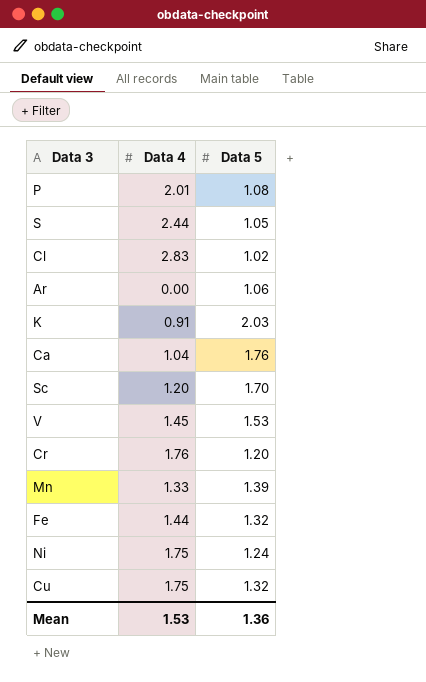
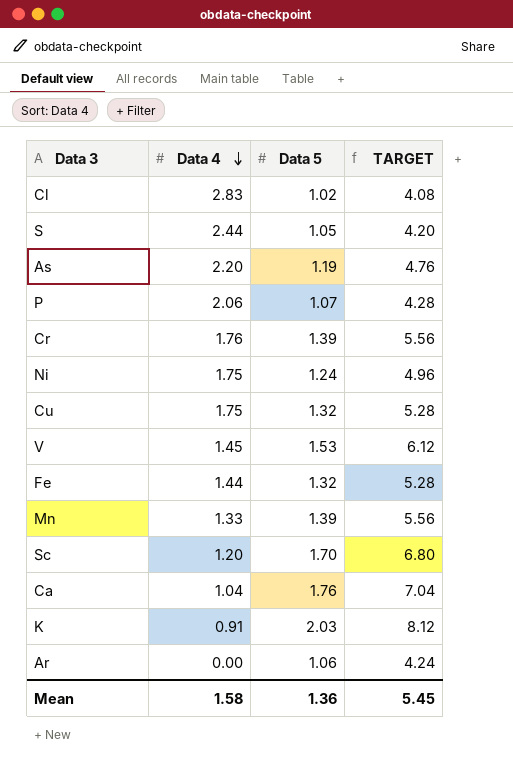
row order: none -> Data 4 descending
column TARGET | formula: none -> [Data 5] * 4
row As: none -> 2.20 | 1.19 | 4.76
P | Data 4: 2.01 -> 2.06
P | Data 5: 1.08 -> 1.07
Cr | Data 5: 1.20 -> 1.39
Mean | Data 4: 1.53 -> 1.58

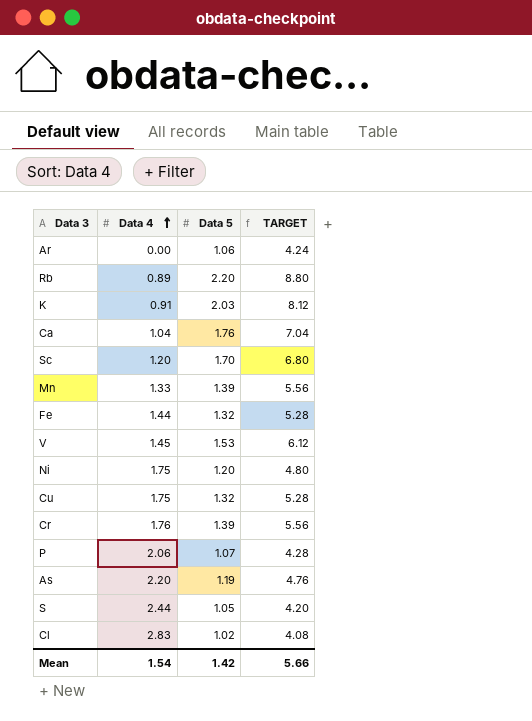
row order: Data 4 descending -> Data 4 ascending
row Rb: none -> 0.89 | 2.20 | 8.80
Ni | Data 5: 1.24 -> 1.20
Ni | TARGET: 4.96 -> 4.80
Mean | Data 4: 1.58 -> 1.54
Mean | Data 5: 1.36 -> 1.42
Mean | TARGET: 5.45 -> 5.66

